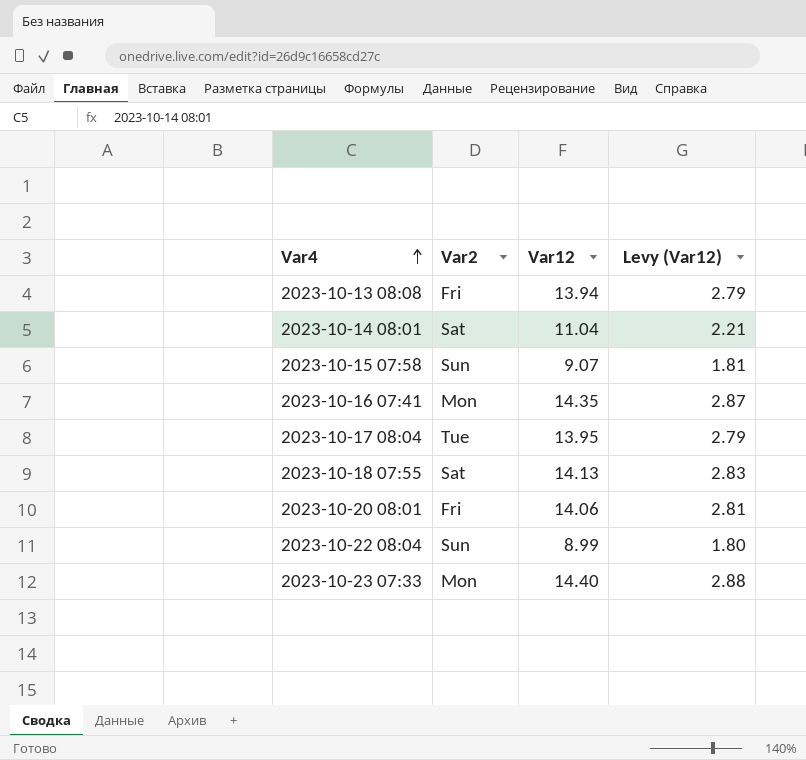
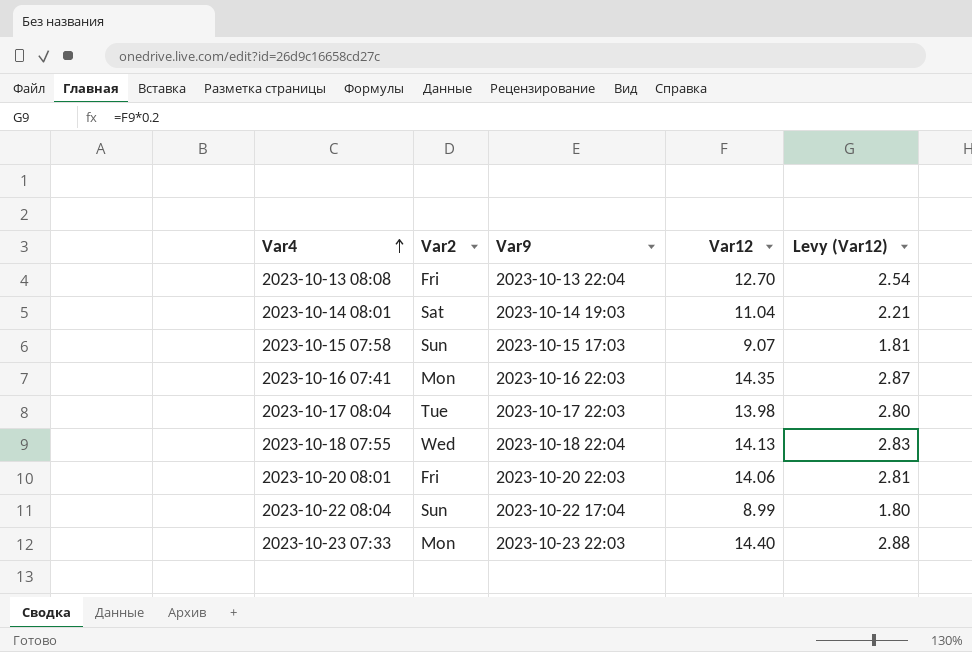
column Var9 | position: none -> 3
2023-10-13 08:08 | Var12: 13.94 -> 12.70
2023-10-13 08:08 | Levy (Var12): 2.79 -> 2.54
2023-10-17 08:04 | Var12: 13.95 -> 13.98
2023-10-17 08:04 | Levy (Var12): 2.79 -> 2.80
2023-10-18 07:55 | Var2: Sat -> Wed

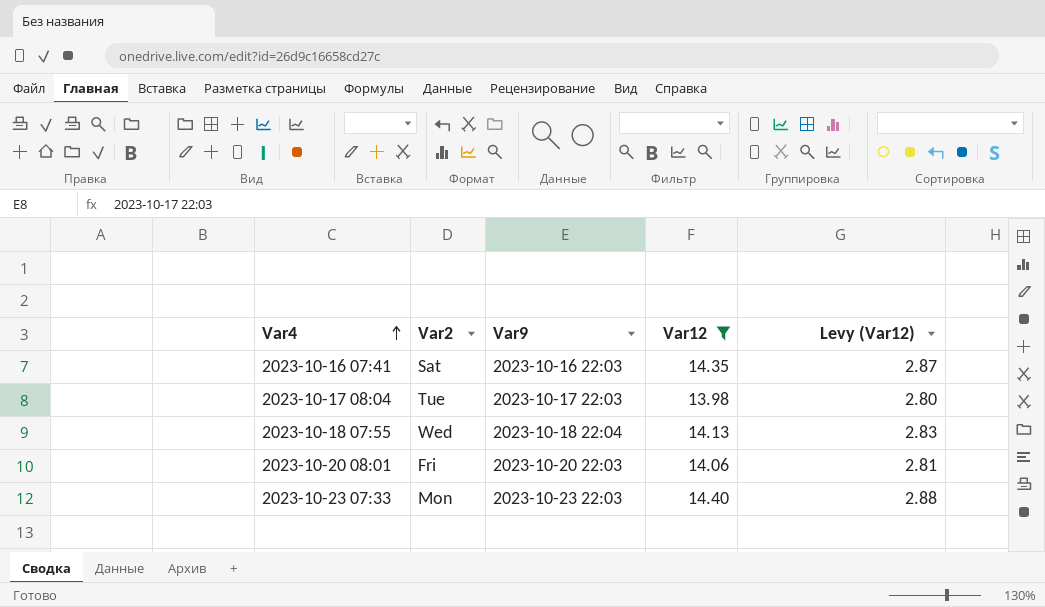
filter: none -> Var12 >= 13.98
2023-10-16 07:41 | Var2: Mon -> Sat

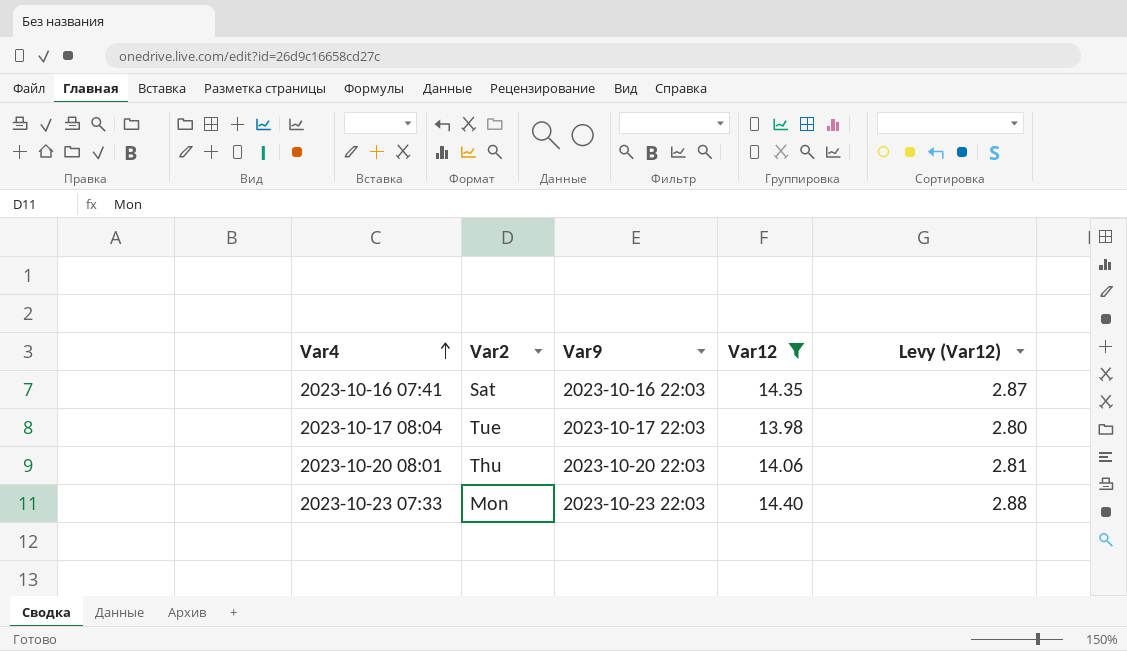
row 2023-10-18 07:55: Wed | 2023-10-18 22:04 | 14.13 | 2.83 -> none
2023-10-20 08:01 | Var2: Fri -> Thu

